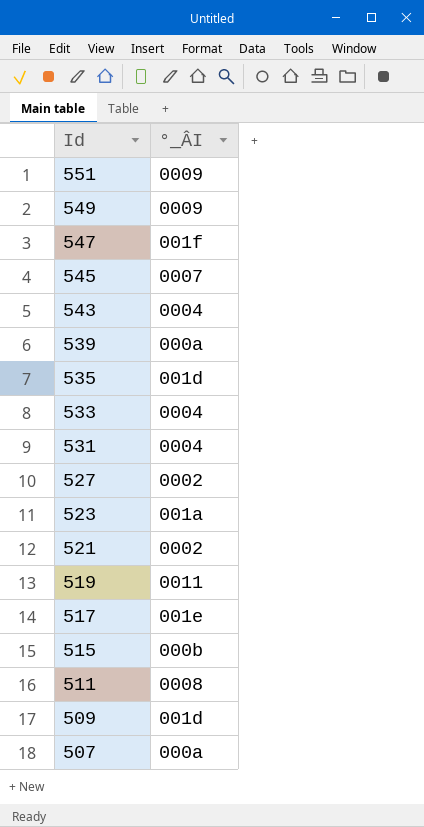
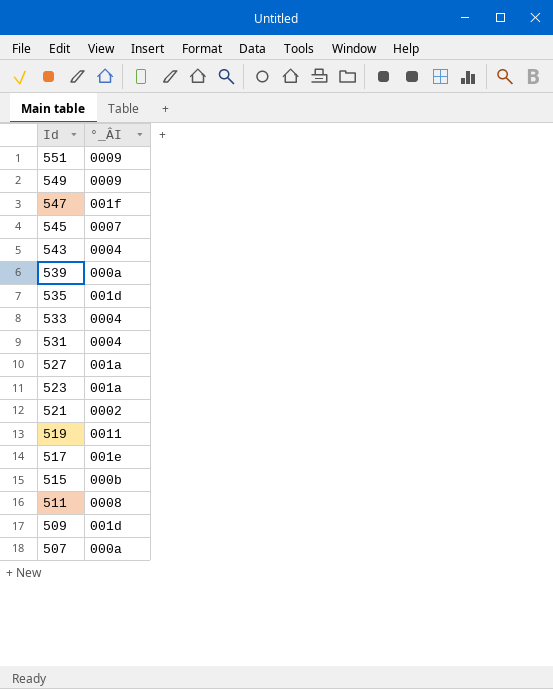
527 | °_ÂI: 0002 -> 001a

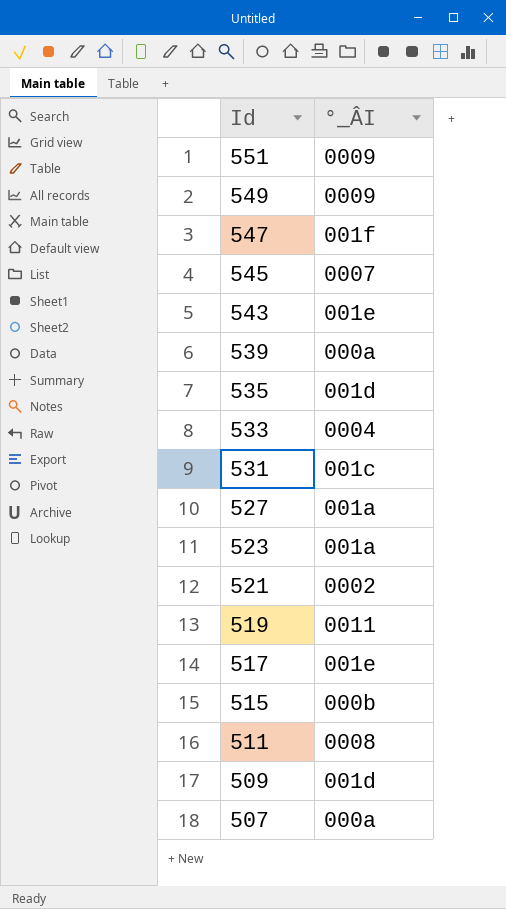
543 | °_ÂI: 0004 -> 001e
531 | °_ÂI: 0004 -> 001c

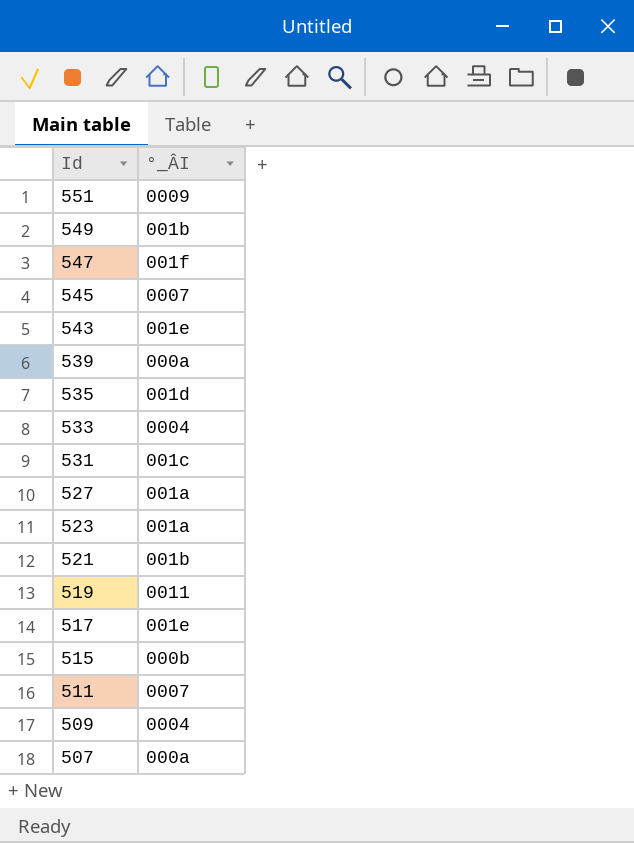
549 | °_ÂI: 0009 -> 001b
521 | °_ÂI: 0002 -> 001b
511 | °_ÂI: 0008 -> 0007
509 | °_ÂI: 001d -> 0004

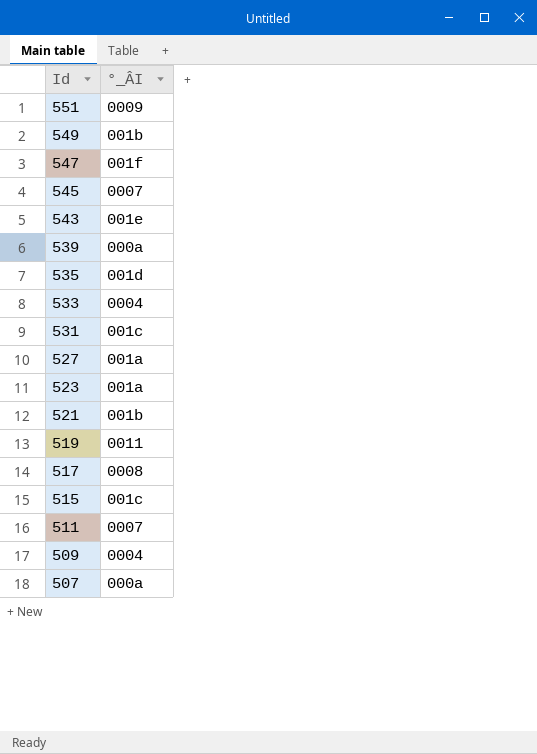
517 | °_ÂI: 001e -> 0008
515 | °_ÂI: 000b -> 001c

